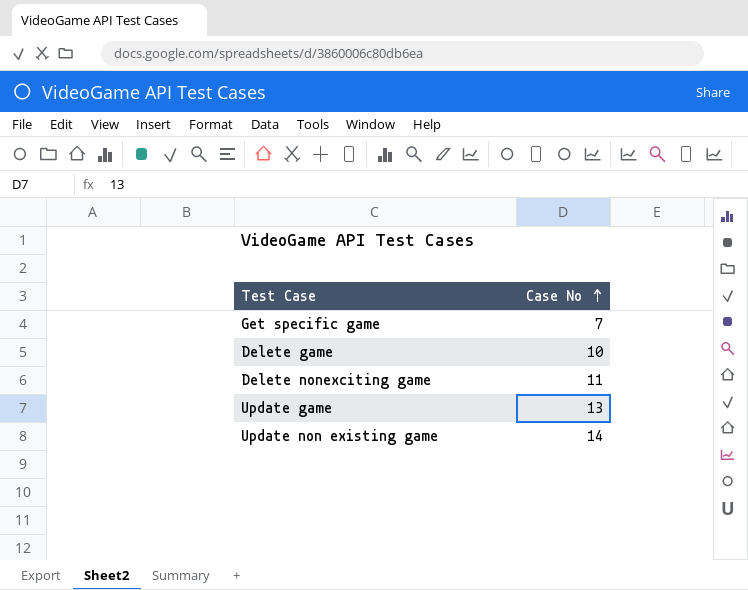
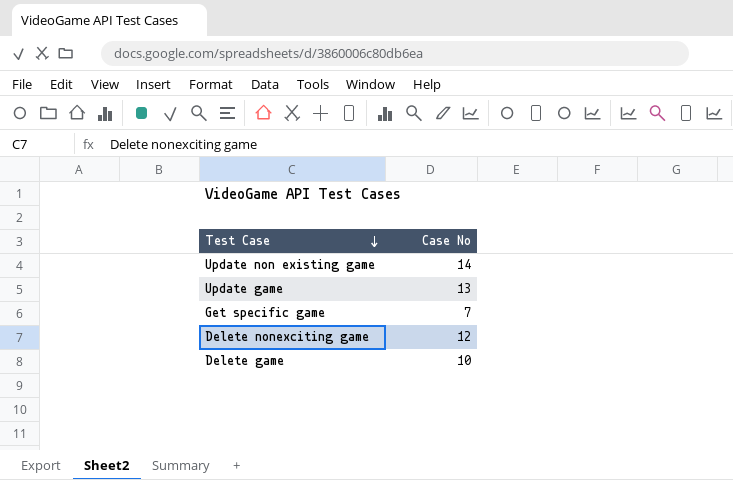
row order: Case No ascending -> Test Case descending
Delete nonexciting game | Case No: 11 -> 12

